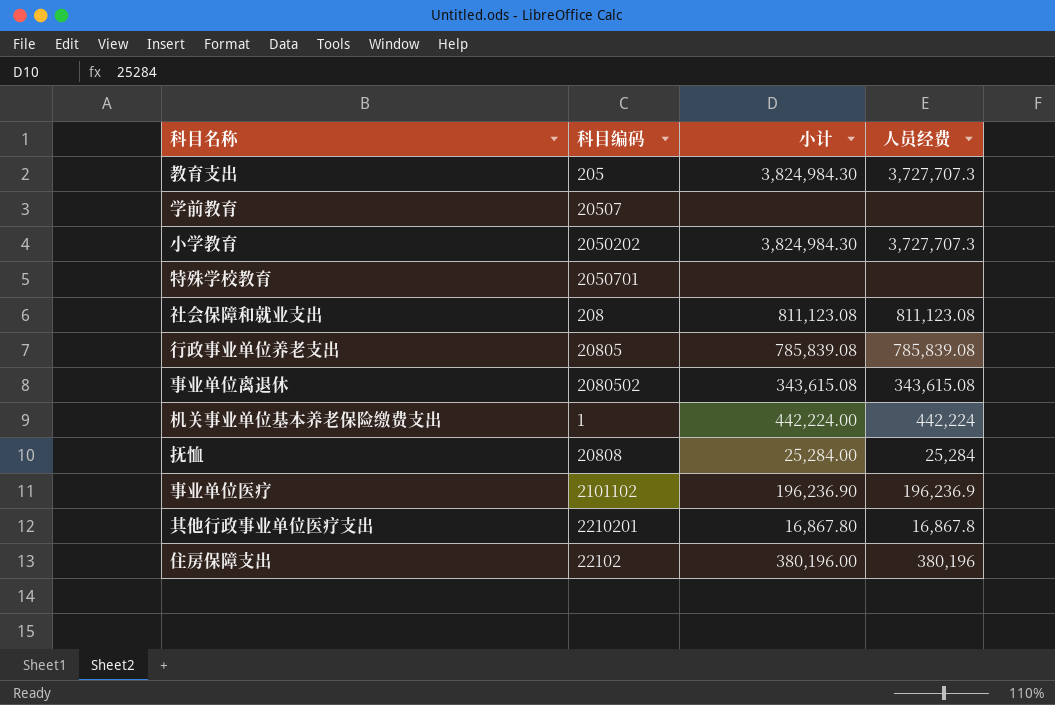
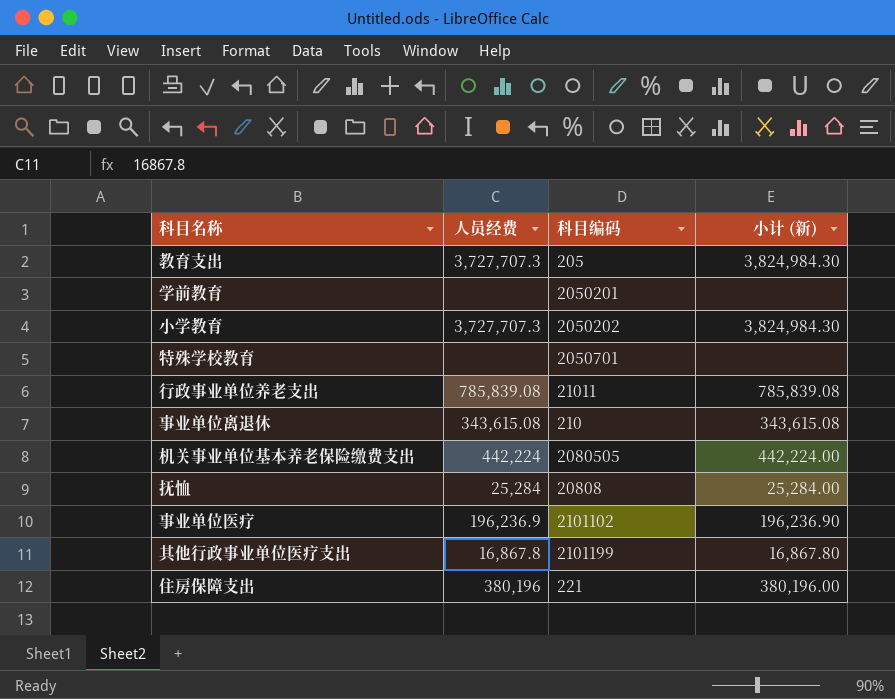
column 人员经费 | position: 4 -> 2
column name: 小计 -> 小计 (新)
row 社会保障和就业支出: 208 | 811,123.08 | 811,123.08 -> none
学前教育 | 科目编码: 20507 -> 2050201
行政事业单位养老支出 | 科目编码: 20805 -> 21011
事业单位离退休 | 科目编码: 2080502 -> 210
机关事业单位基本养老保险缴费支出 | 科目编码: 1 -> 2080505
其他行政事业单位医疗支出 | 科目编码: 2210201 -> 2101199
住房保障支出 | 科目编码: 22102 -> 221

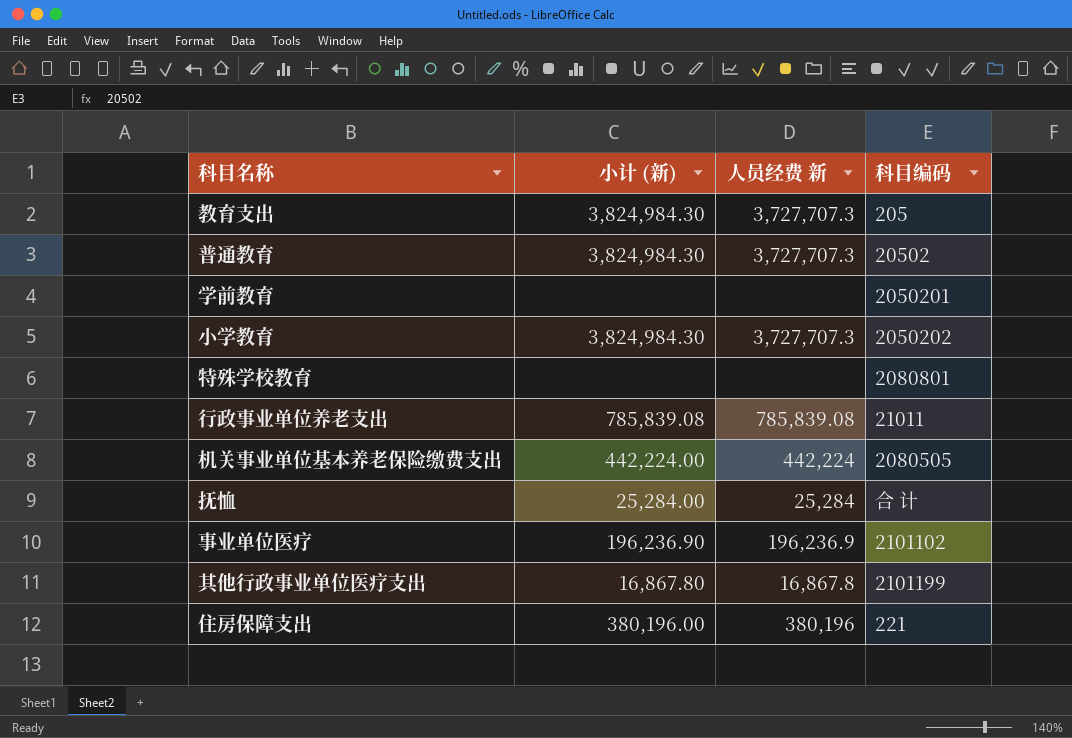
column 小计 (新) | position: 4 -> 2
column name: 人员经费 -> 人员经费 新
row 事业单位离退休: 343,615.08 | 210 | 343,615.08 -> none
row 普通教育: none -> 3,824,984.30 | 3,727,707.3 | 20502
特殊学校教育 | 科目编码: 2050701 -> 2080801
抚恤 | 科目编码: 20808 -> 合 计

